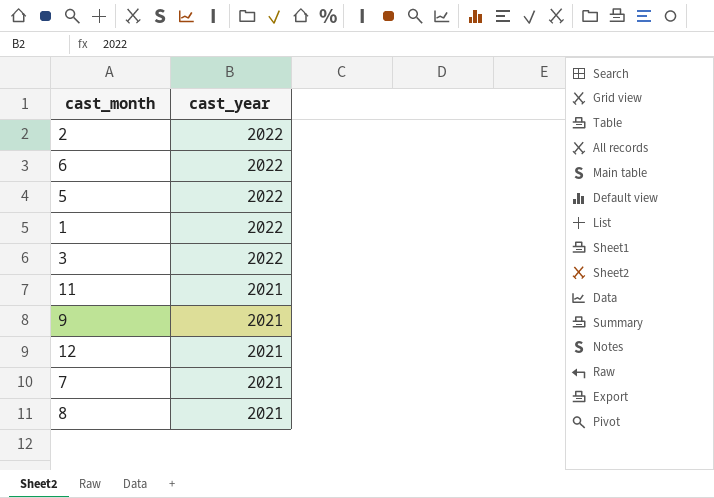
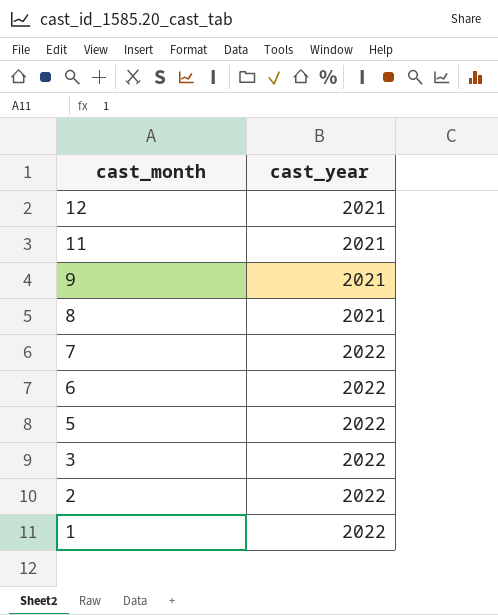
row order: cast_year descending -> cast_month descending
7 | cast_year: 2021 -> 2022

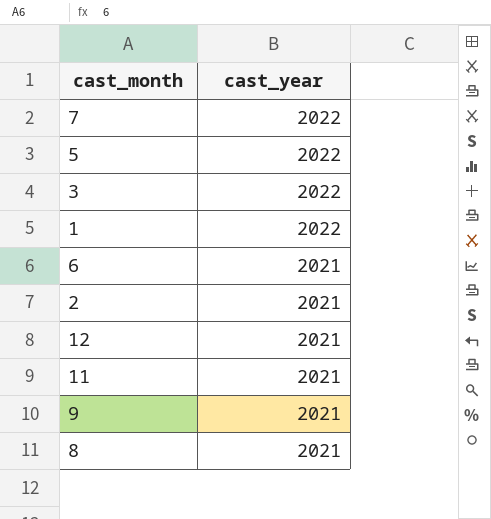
row order: cast_month descending -> cast_year descending
6 | cast_year: 2022 -> 2021
2 | cast_year: 2022 -> 2021

